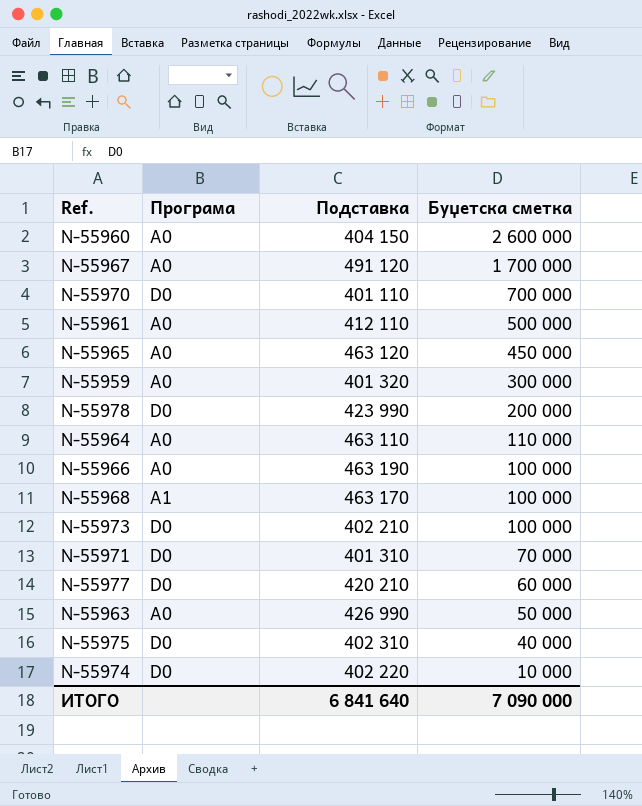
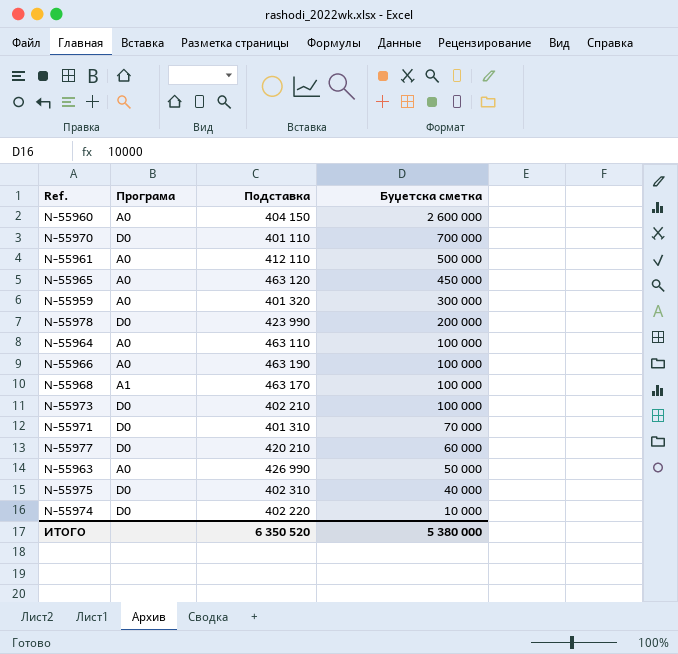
row N-55967: A0 | 491 120 | 1 700 000 -> none
N-55964 | Буџетска сметка: 110 000 -> 100 000
ИТОГО | Подставка: 6 841 640 -> 6 350 520
ИТОГО | Буџетска сметка: 7 090 000 -> 5 380 000

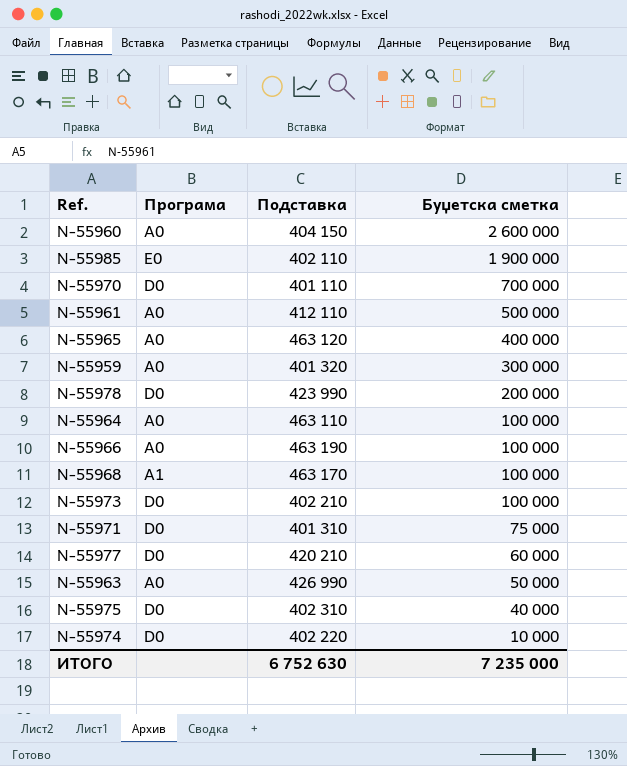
row N-55985: none -> E0 | 402 110 | 1 900 000
N-55965 | Буџетска сметка: 450 000 -> 400 000
N-55971 | Буџетска сметка: 70 000 -> 75 000
ИТОГО | Подставка: 6 350 520 -> 6 752 630
ИТОГО | Буџетска сметка: 5 380 000 -> 7 235 000

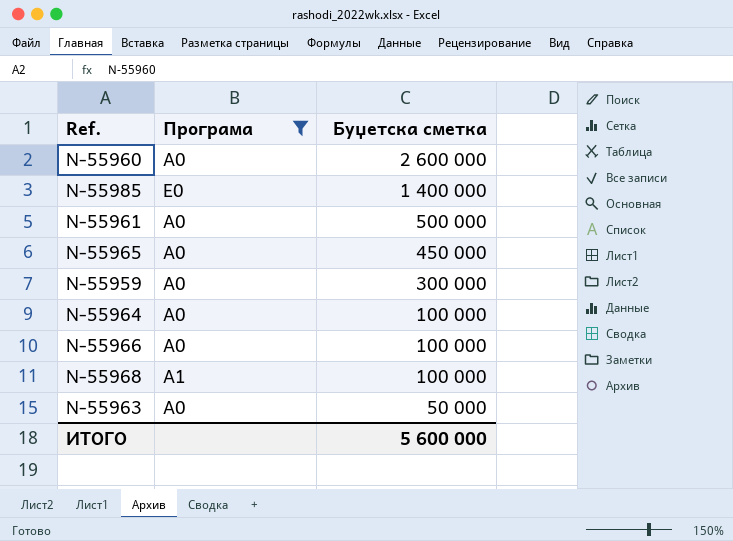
filter: none -> Програма != D0
column Подставка | position: 3 -> none
N-55985 | Буџетска сметка: 1 900 000 -> 1 400 000
N-55965 | Буџетска сметка: 400 000 -> 450 000
ИТОГО | Буџетска сметка: 7 235 000 -> 5 600 000

